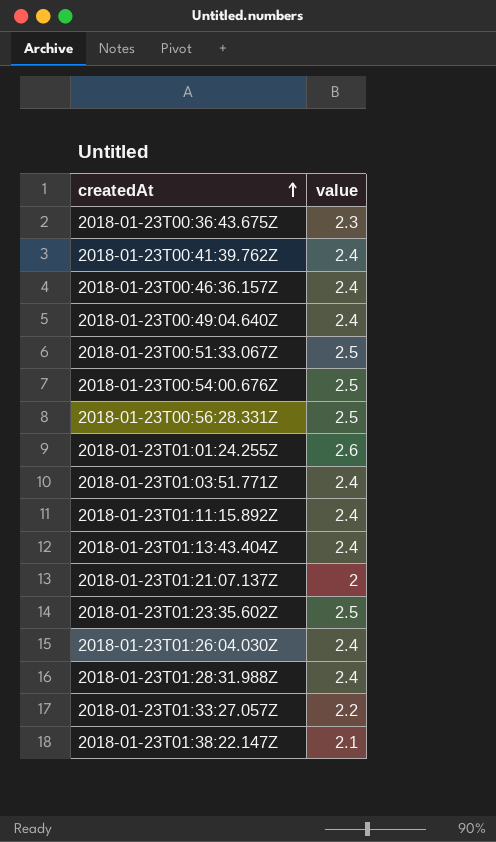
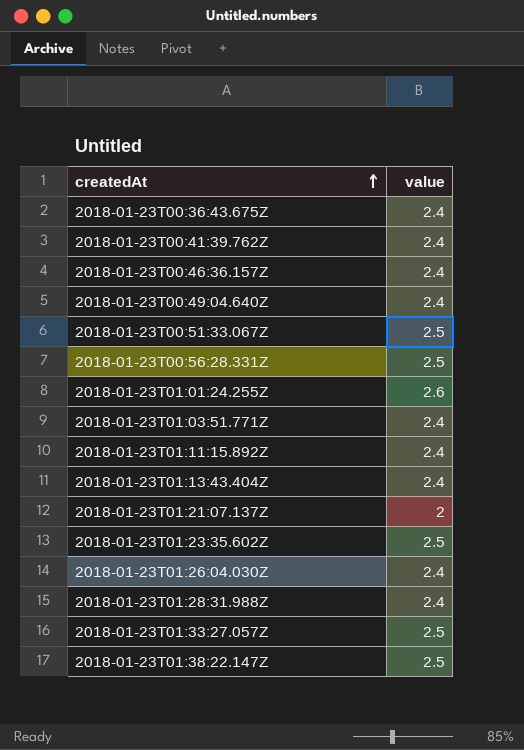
row 2018-01-23T00:54:00.676Z: 2.5 -> none
2018-01-23T00:36:43.675Z | value: 2.3 -> 2.4
2018-01-23T01:33:27.057Z | value: 2.2 -> 2.5
2018-01-23T01:38:22.147Z | value: 2.1 -> 2.5

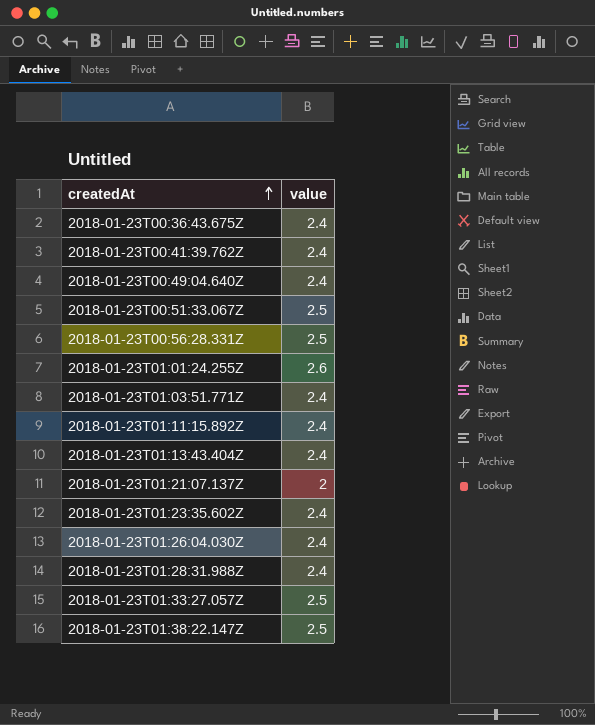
row 2018-01-23T00:46:36.157Z: 2.4 -> none
2018-01-23T01:23:35.602Z | value: 2.5 -> 2.4

